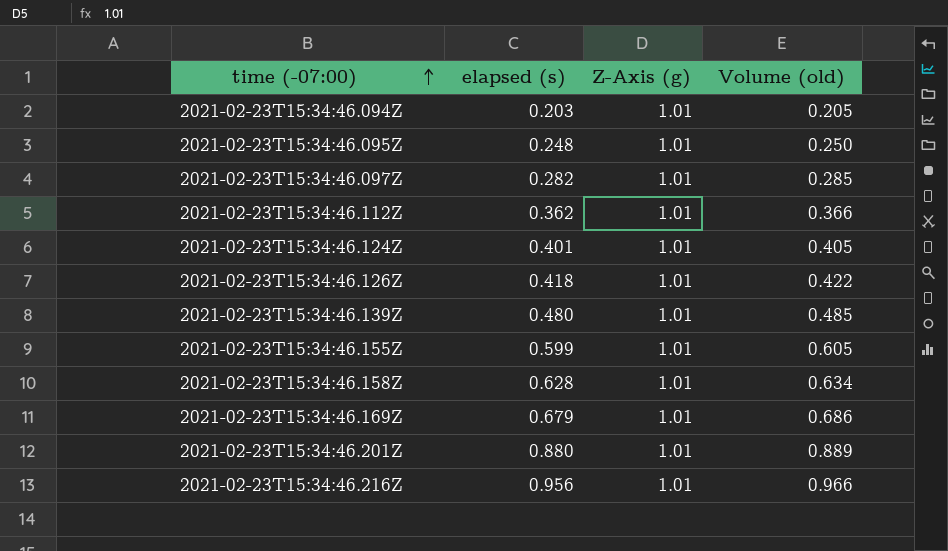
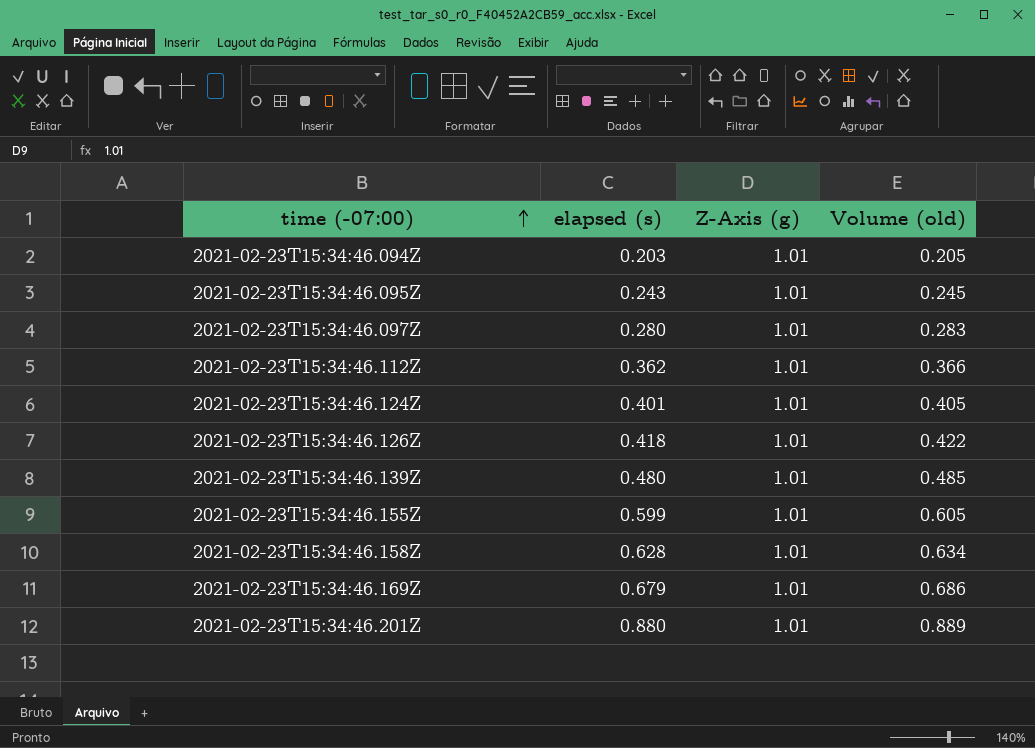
row 2021-02-23T15:34:46.216Z: 0.956 | 1.01 | 0.966 -> none
2021-02-23T15:34:46.095Z | elapsed (s): 0.248 -> 0.243
2021-02-23T15:34:46.095Z | Volume (old): 0.250 -> 0.245
2021-02-23T15:34:46.097Z | elapsed (s): 0.282 -> 0.280
2021-02-23T15:34:46.097Z | Volume (old): 0.285 -> 0.283

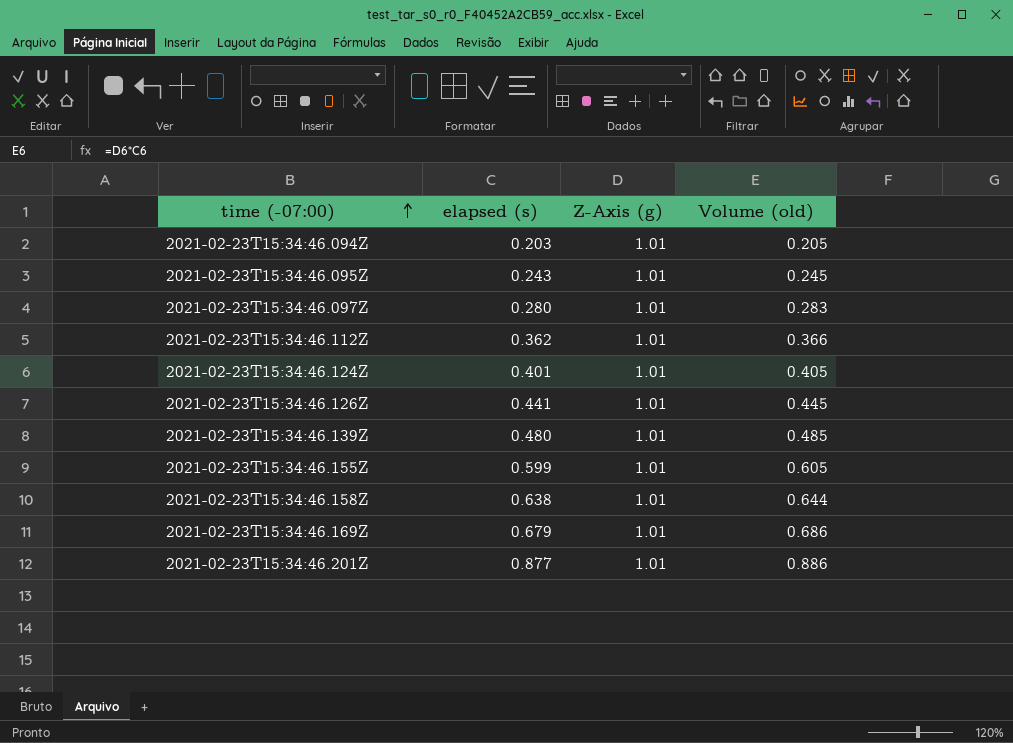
2021-02-23T15:34:46.126Z | elapsed (s): 0.418 -> 0.441
2021-02-23T15:34:46.126Z | Volume (old): 0.422 -> 0.445
2021-02-23T15:34:46.158Z | elapsed (s): 0.628 -> 0.638
2021-02-23T15:34:46.158Z | Volume (old): 0.634 -> 0.644
2021-02-23T15:34:46.201Z | elapsed (s): 0.880 -> 0.877
2021-02-23T15:34:46.201Z | Volume (old): 0.889 -> 0.886

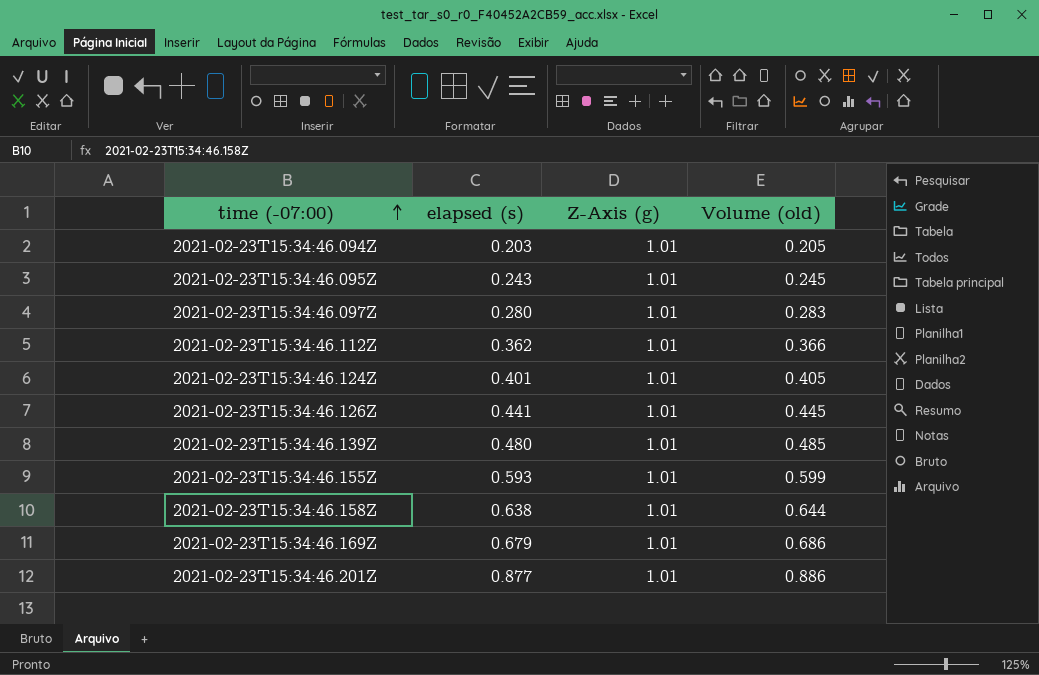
2021-02-23T15:34:46.155Z | elapsed (s): 0.599 -> 0.593
2021-02-23T15:34:46.155Z | Volume (old): 0.605 -> 0.599

